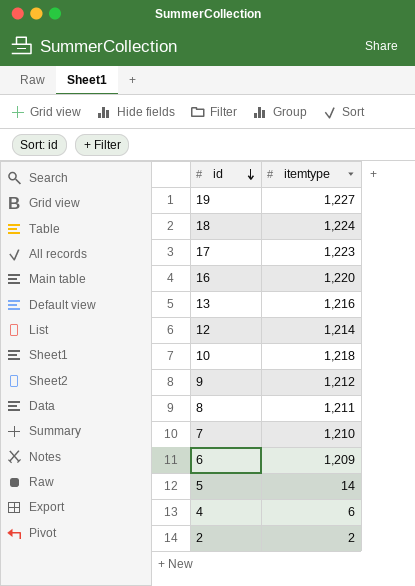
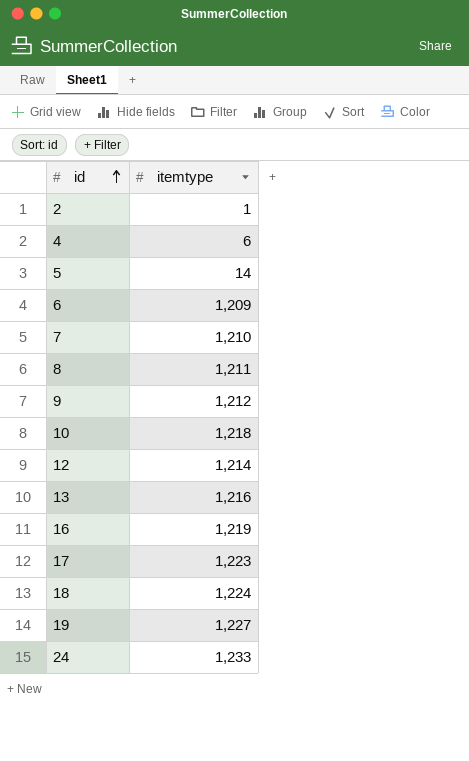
row order: id descending -> id ascending
2 | itemtype: 2 -> 1
16 | itemtype: 1,220 -> 1,219
row 24: none -> 1,233

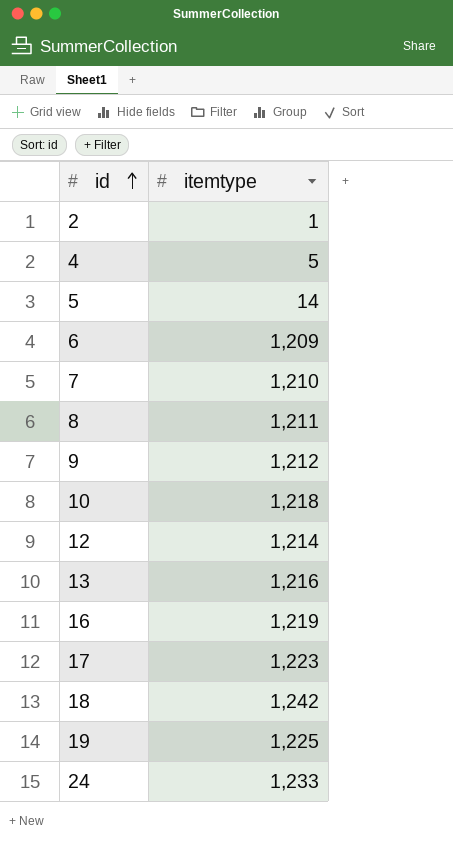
4 | itemtype: 6 -> 5
18 | itemtype: 1,224 -> 1,242
19 | itemtype: 1,227 -> 1,225

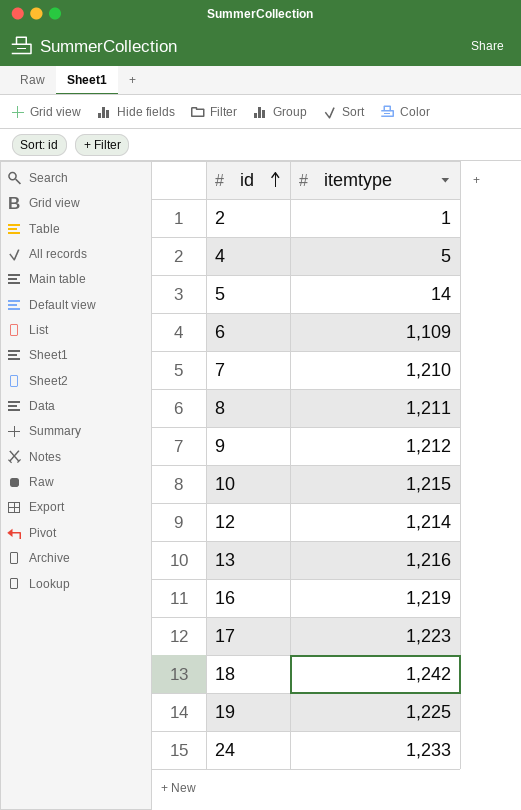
6 | itemtype: 1,209 -> 1,109
10 | itemtype: 1,218 -> 1,215

